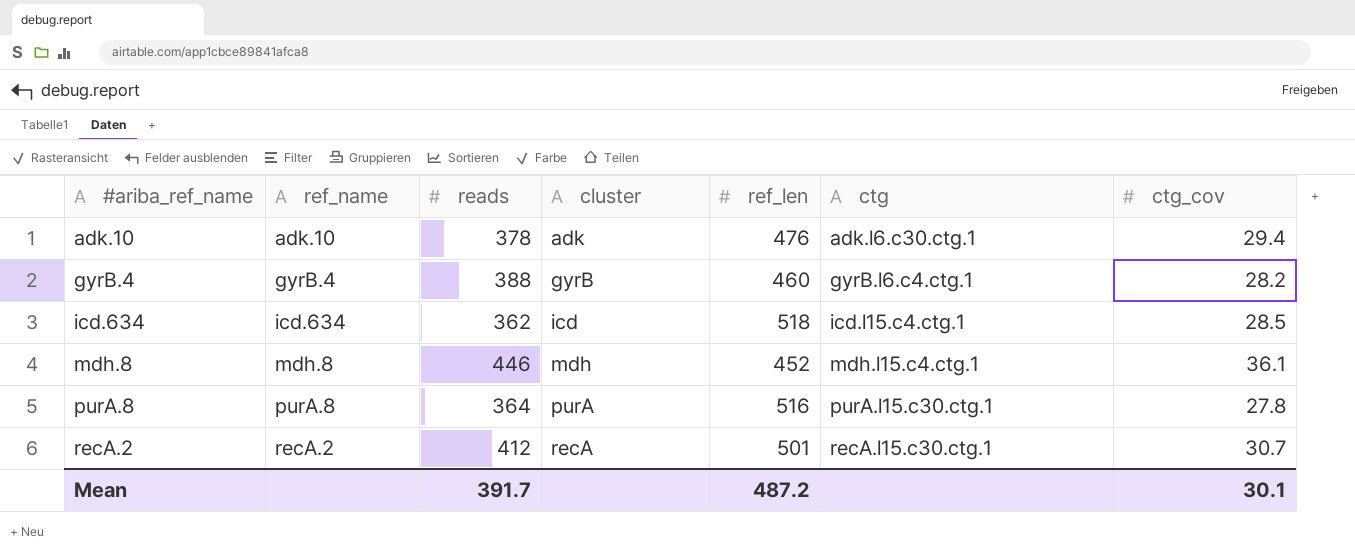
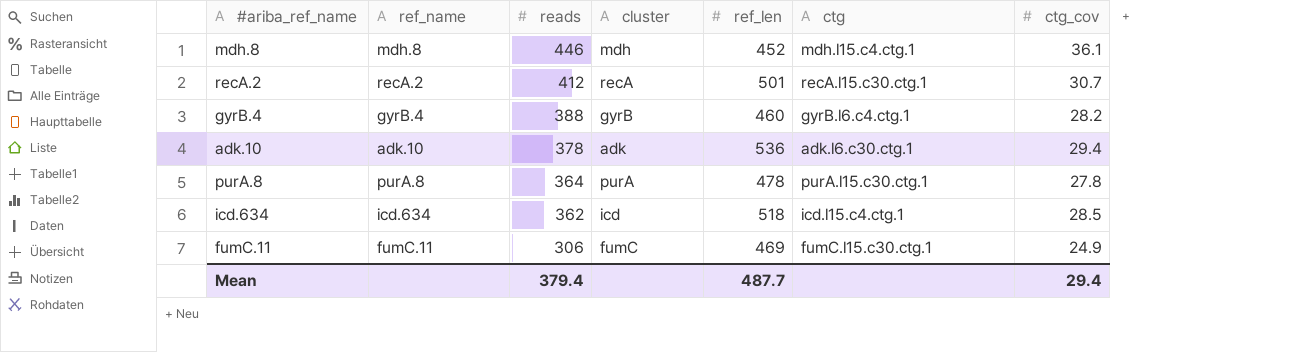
row order: #ariba_ref_name ascending -> reads descending
adk.10 | ref_len: 476 -> 536
purA.8 | ref_len: 516 -> 478
row fumC.11: none -> fumC.11 | 306 | fumC | 469 | fumC.l15.c30.ctg.1 | 24.9
Mean | reads: 391.7 -> 379.4
Mean | ref_len: 487.2 -> 487.7
Mean | ctg_cov: 30.1 -> 29.4

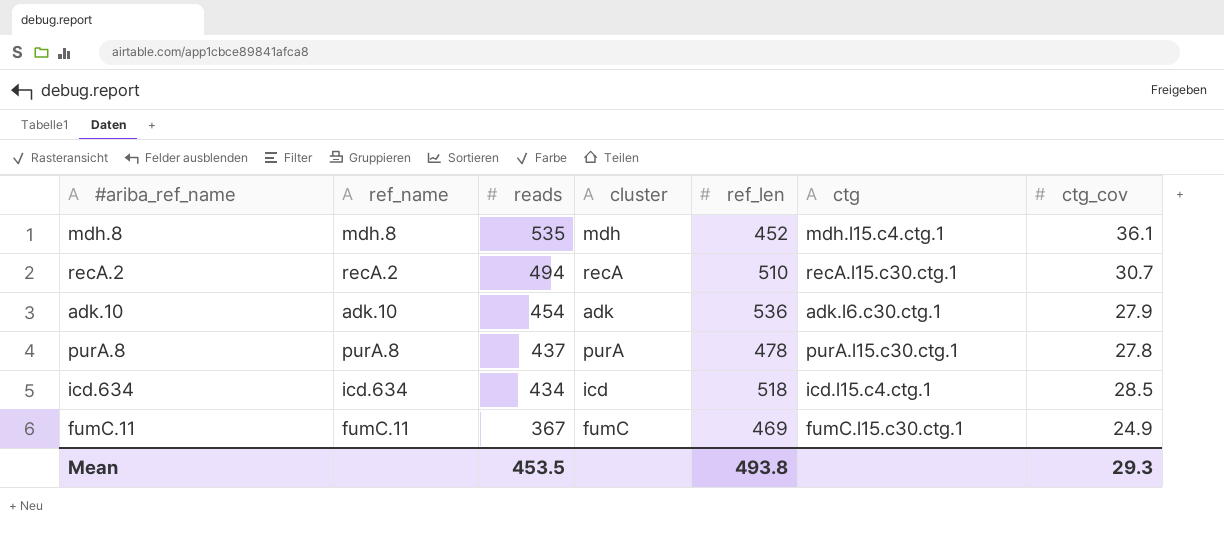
row gyrB.4: gyrB.4 | 388 | gyrB | 460 | gyrB.l6.c4.ctg.1 | 28.2 -> none
mdh.8 | reads: 446 -> 535
recA.2 | reads: 412 -> 494
recA.2 | ref_len: 501 -> 510
adk.10 | reads: 378 -> 454
adk.10 | ctg_cov: 29.4 -> 27.9
purA.8 | reads: 364 -> 437
icd.634 | reads: 362 -> 434
fumC.11 | reads: 306 -> 367
Mean | reads: 379.4 -> 453.5
Mean | ref_len: 487.7 -> 493.8
Mean | ctg_cov: 29.4 -> 29.3

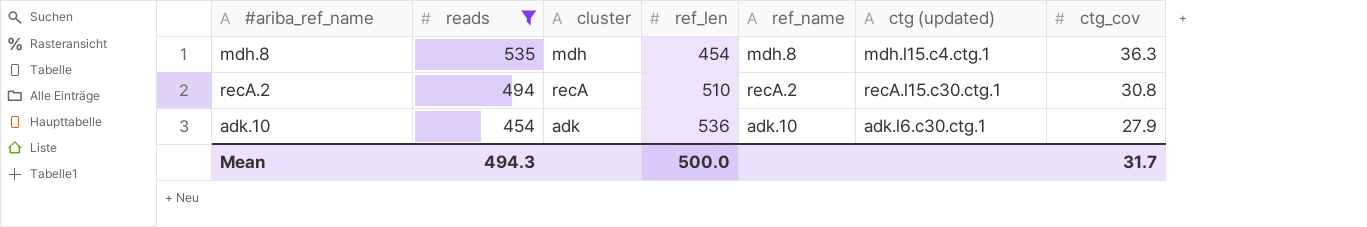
filter: none -> reads >= 454
column ref_name | position: 2 -> 5
column name: ctg -> ctg (updated)
mdh.8 | ref_len: 452 -> 454
mdh.8 | ctg_cov: 36.1 -> 36.3
recA.2 | ctg_cov: 30.7 -> 30.8
Mean | reads: 453.5 -> 494.3
Mean | ref_len: 493.8 -> 500.0
Mean | ctg_cov: 29.3 -> 31.7

